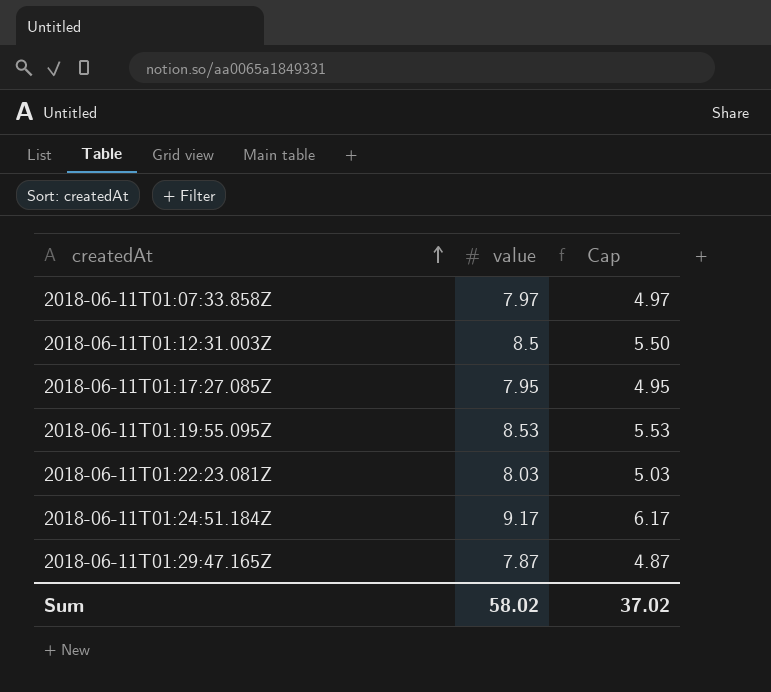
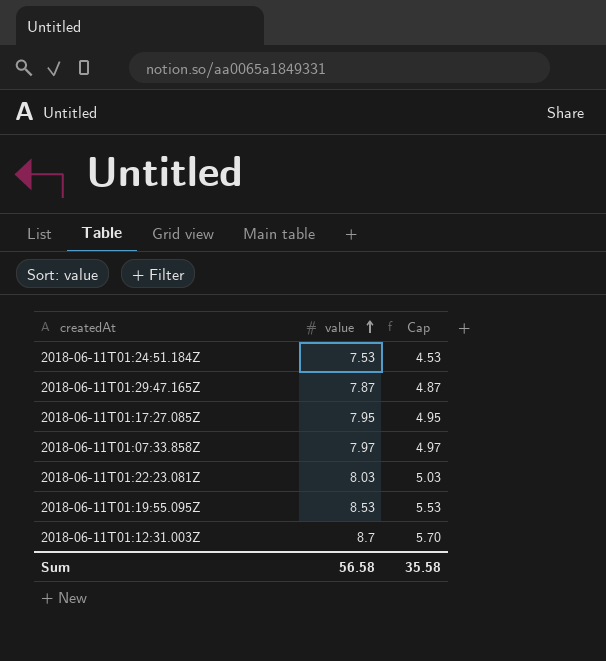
row order: createdAt ascending -> value ascending
2018-06-11T01:24:51.184Z | value: 9.17 -> 7.53
2018-06-11T01:24:51.184Z | Cap: 6.17 -> 4.53
2018-06-11T01:12:31.003Z | value: 8.5 -> 8.7
2018-06-11T01:12:31.003Z | Cap: 5.50 -> 5.70
Sum | value: 58.02 -> 56.58
Sum | Cap: 37.02 -> 35.58

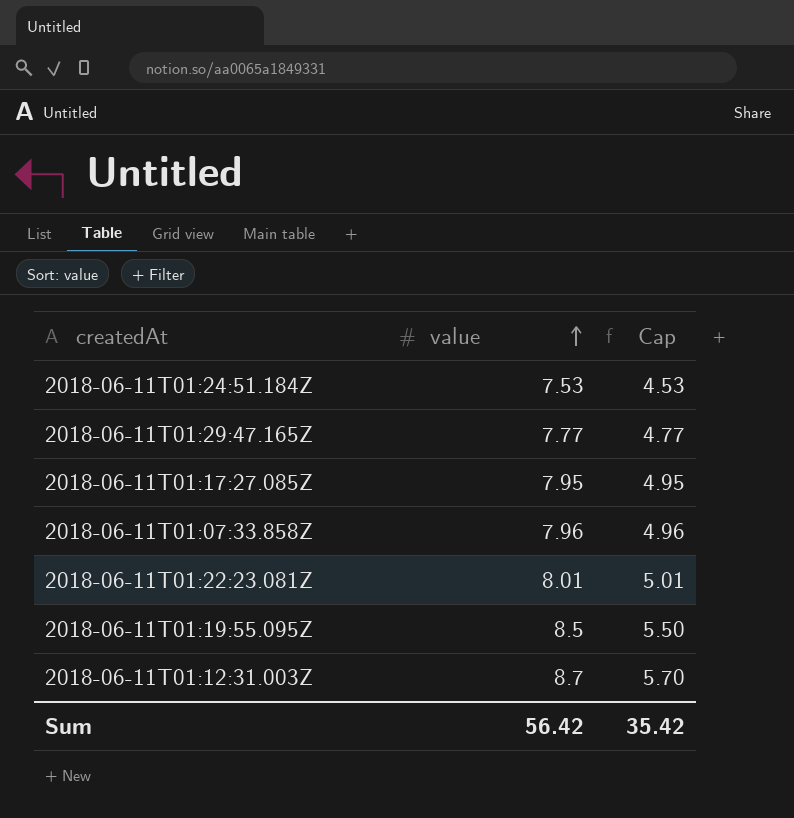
2018-06-11T01:29:47.165Z | value: 7.87 -> 7.77
2018-06-11T01:29:47.165Z | Cap: 4.87 -> 4.77
2018-06-11T01:07:33.858Z | value: 7.97 -> 7.96
2018-06-11T01:07:33.858Z | Cap: 4.97 -> 4.96
2018-06-11T01:22:23.081Z | value: 8.03 -> 8.01
2018-06-11T01:22:23.081Z | Cap: 5.03 -> 5.01
2018-06-11T01:19:55.095Z | value: 8.53 -> 8.5
2018-06-11T01:19:55.095Z | Cap: 5.53 -> 5.50
Sum | value: 56.58 -> 56.42
Sum | Cap: 35.58 -> 35.42

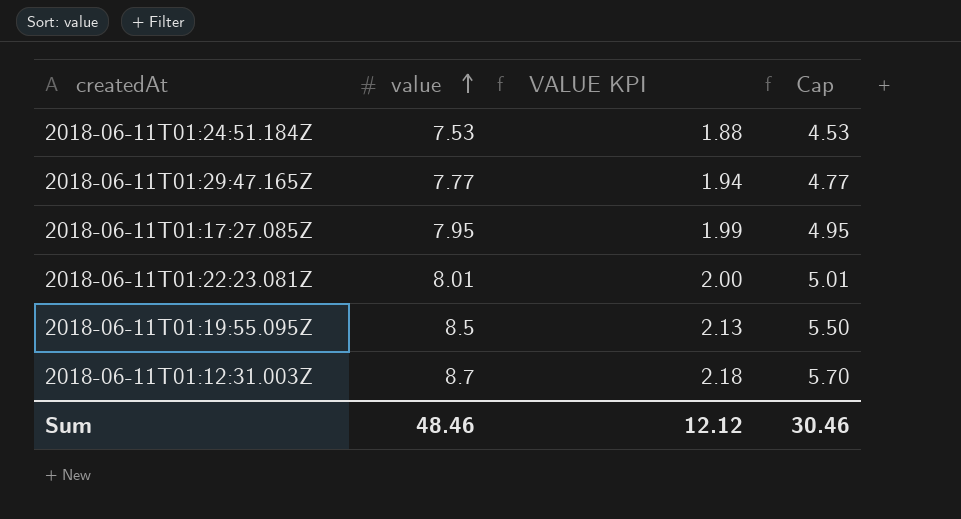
column VALUE KPI | formula: none -> [value] * 0.25
row 2018-06-11T01:07:33.858Z: 7.96 | 4.96 -> none
Sum | value: 56.42 -> 48.46
Sum | Cap: 35.42 -> 30.46

